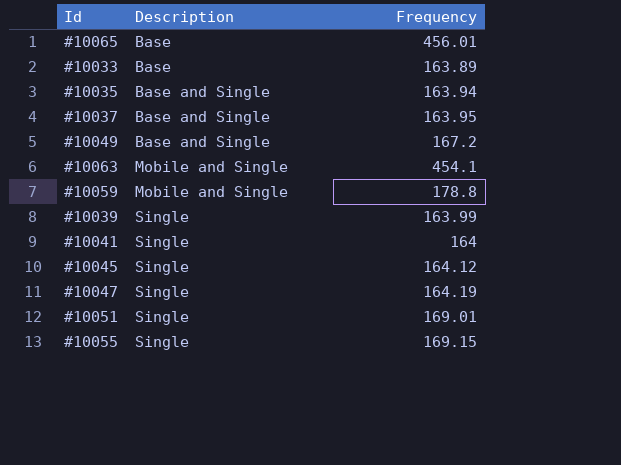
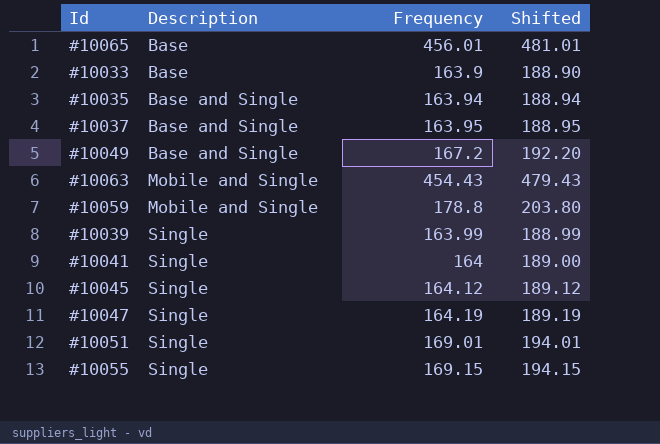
column Shifted | formula: none -> [Frequency] + 25
#10033 | Frequency: 163.89 -> 163.9
#10063 | Frequency: 454.1 -> 454.43

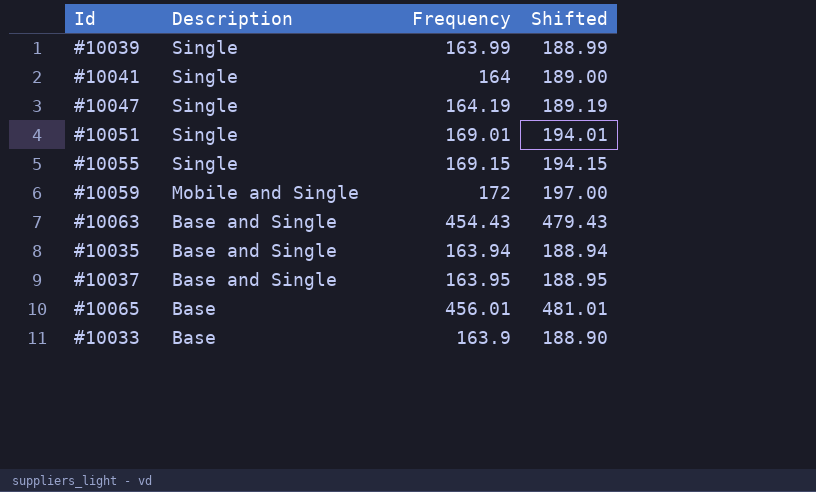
row order: Description ascending -> Description descending
row #10049: Base and Single | 167.2 | 192.20 -> none
row #10045: Single | 164.12 | 189.12 -> none
#10059 | Frequency: 178.8 -> 172
#10059 | Shifted: 203.80 -> 197.00
#10063 | Description: Mobile and Single -> Base and Single

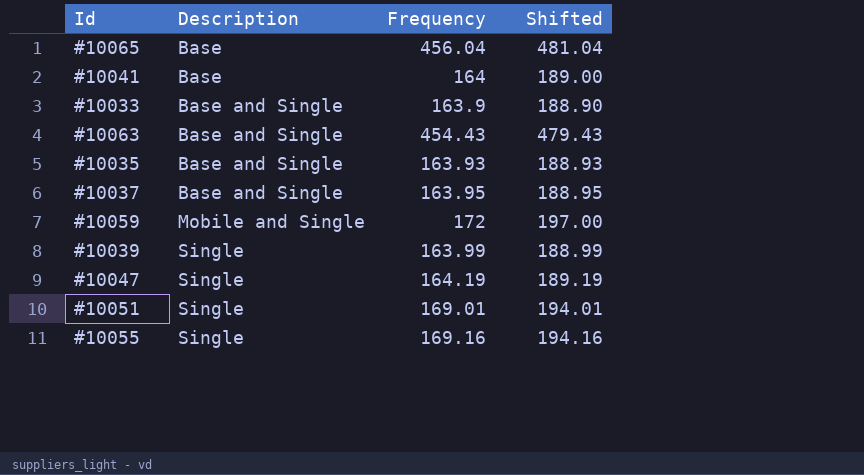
row order: Description descending -> Description ascending
#10065 | Frequency: 456.01 -> 456.04
#10065 | Shifted: 481.01 -> 481.04
#10041 | Description: Single -> Base
#10033 | Description: Base -> Base and Single
#10035 | Frequency: 163.94 -> 163.93
#10035 | Shifted: 188.94 -> 188.93
#10055 | Frequency: 169.15 -> 169.16
#10055 | Shifted: 194.15 -> 194.16

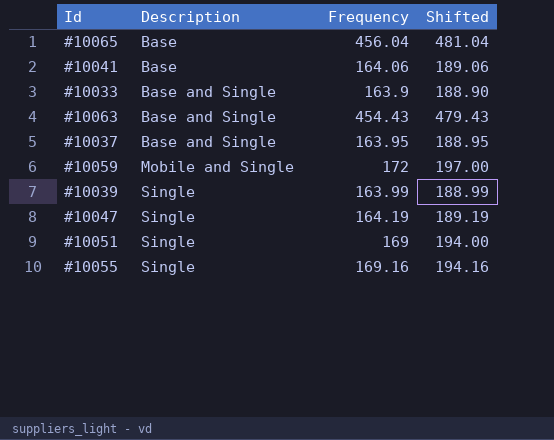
row #10035: Base and Single | 163.93 | 188.93 -> none
#10041 | Frequency: 164 -> 164.06
#10041 | Shifted: 189.00 -> 189.06
#10051 | Frequency: 169.01 -> 169
#10051 | Shifted: 194.01 -> 194.00

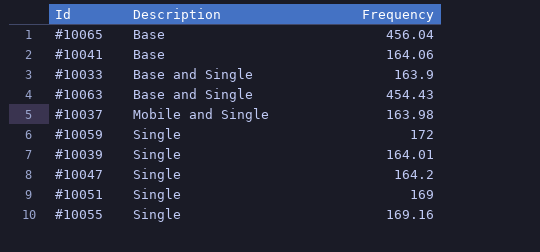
column Shifted | formula: [Frequency] + 25 -> none
#10037 | Description: Base and Single -> Mobile and Single
#10037 | Frequency: 163.95 -> 163.98
#10059 | Description: Mobile and Single -> Single
#10039 | Frequency: 163.99 -> 164.01
#10047 | Frequency: 164.19 -> 164.2

